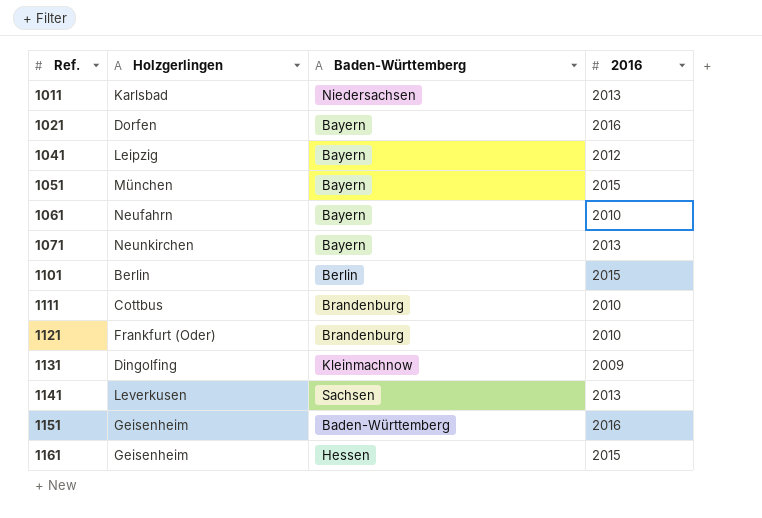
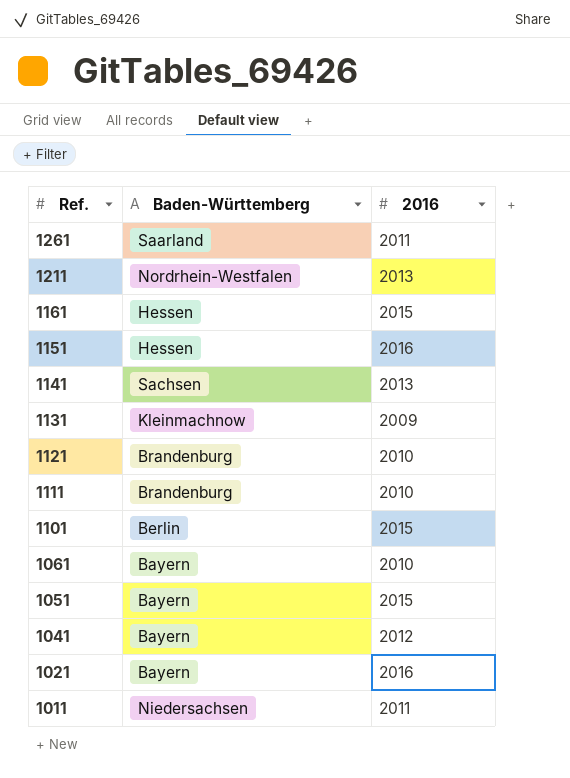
row order: Ref. ascending -> Ref. descending
column Holzgerlingen | position: 2 -> none
row 1071: Neunkirchen | Bayern | 2013 -> none
row 1261: none -> Saarland | 2011
row 1211: none -> Nordrhein-Westfalen | 2013
1151 | Baden-Württemberg: Baden-Württemberg -> Hessen
1011 | 2016: 2013 -> 2011

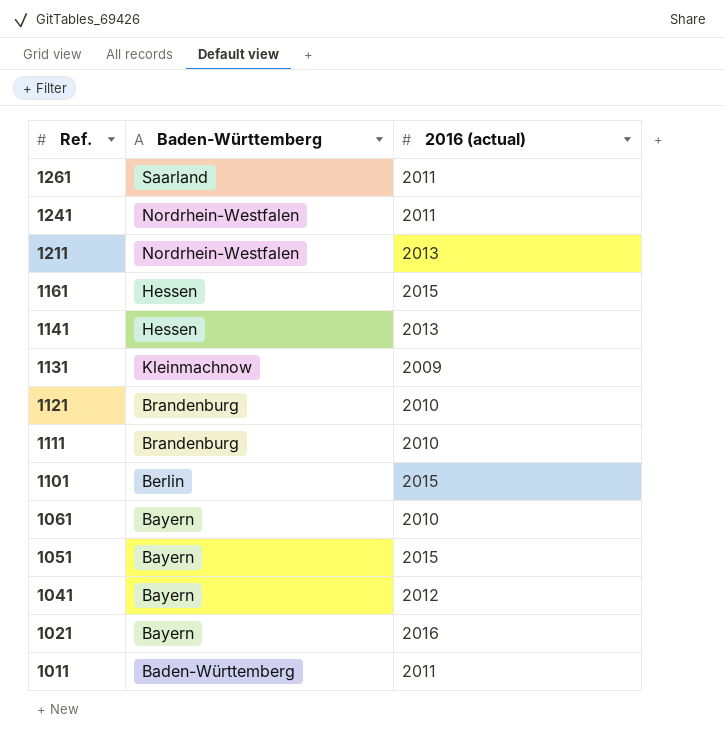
column name: 2016 -> 2016 (actual)
row 1151: Hessen | 2016 -> none
row 1241: none -> Nordrhein-Westfalen | 2011
1141 | Baden-Württemberg: Sachsen -> Hessen
1011 | Baden-Württemberg: Niedersachsen -> Baden-Württemberg

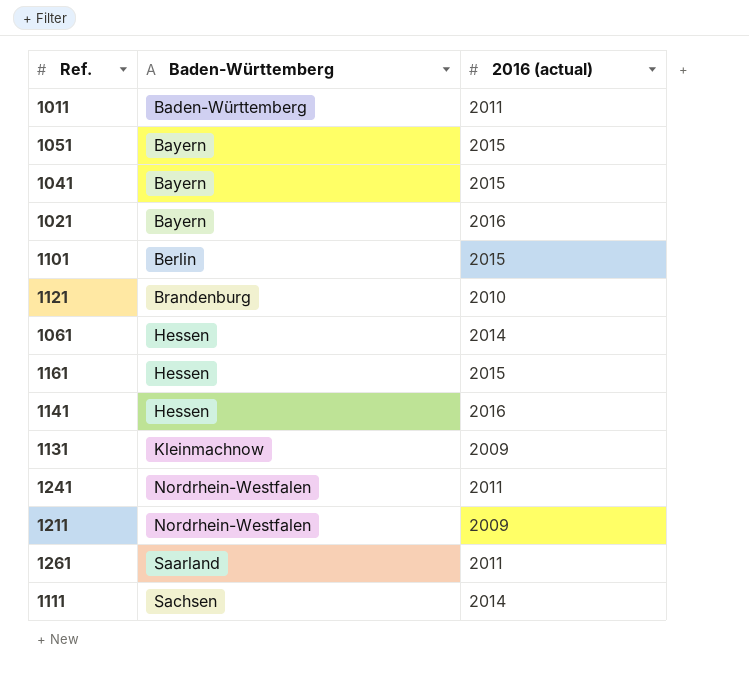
row order: Ref. descending -> Baden-Württemberg ascending
1041 | 2016 (actual): 2012 -> 2015
1061 | Baden-Württemberg: Bayern -> Hessen
1061 | 2016 (actual): 2010 -> 2014
1141 | 2016 (actual): 2013 -> 2016
1211 | 2016 (actual): 2013 -> 2009
1111 | Baden-Württemberg: Brandenburg -> Sachsen
1111 | 2016 (actual): 2010 -> 2014

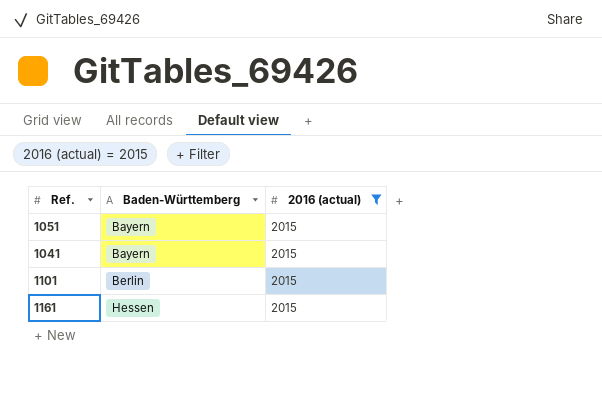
filter: none -> 2016 (actual) = 2015

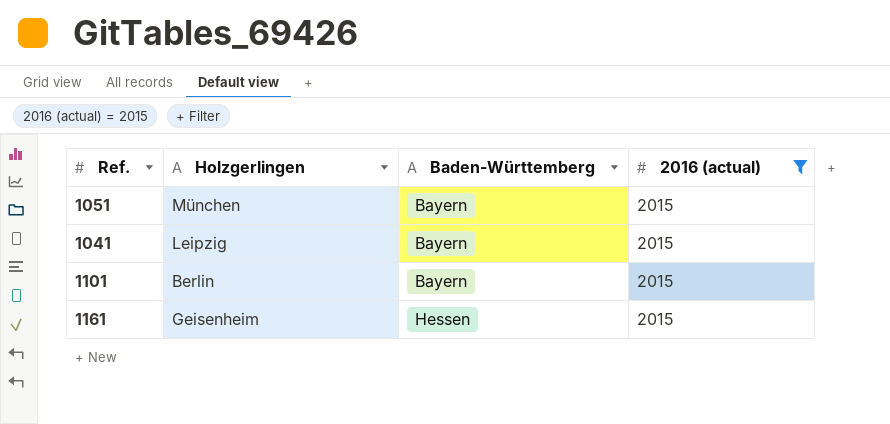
column Holzgerlingen | position: none -> 2
1101 | Baden-Württemberg: Berlin -> Bayern

